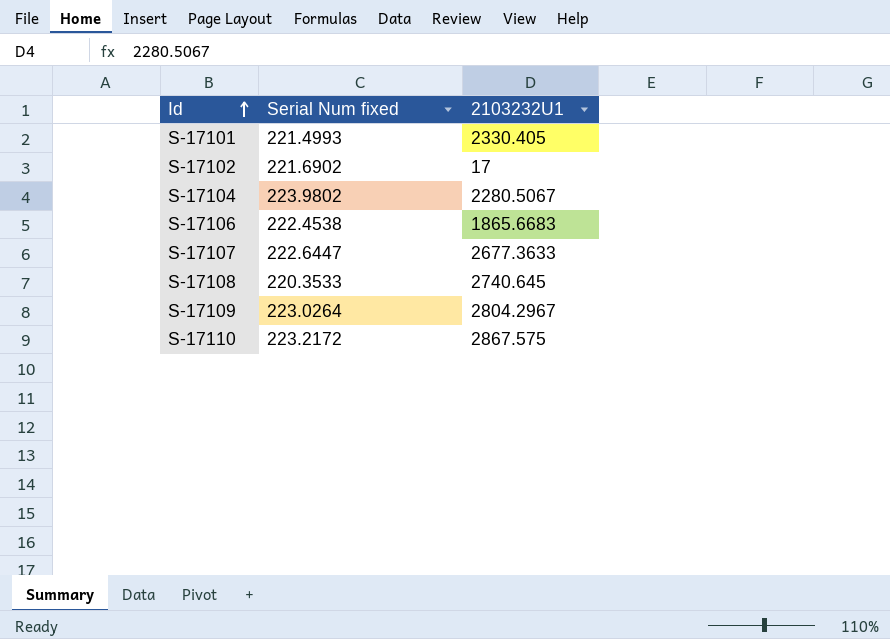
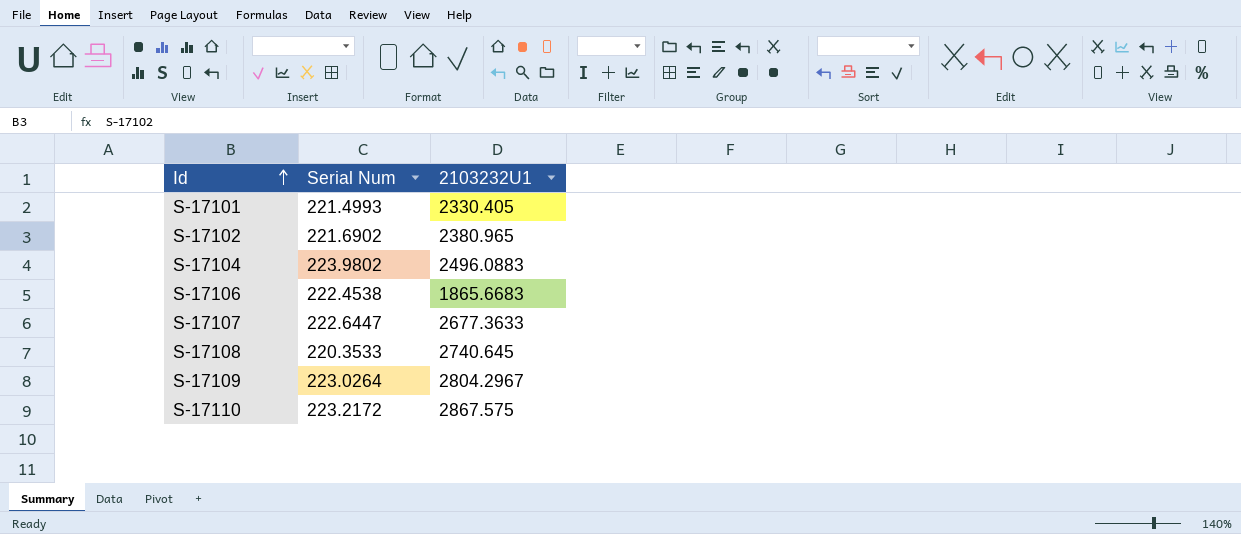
column name: Serial Num fixed -> Serial Num
S-17102 | 2103232U1: 17 -> 2380.965
S-17104 | 2103232U1: 2280.5067 -> 2496.0883

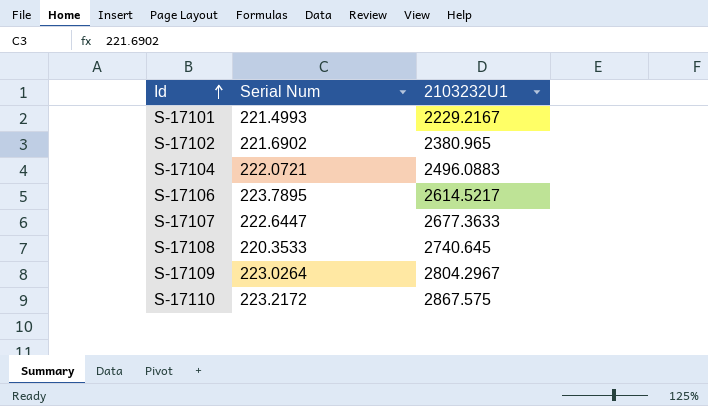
S-17101 | 2103232U1: 2330.405 -> 2229.2167
S-17104 | Serial Num: 223.9802 -> 222.0721
S-17106 | Serial Num: 222.4538 -> 223.7895
S-17106 | 2103232U1: 1865.6683 -> 2614.5217

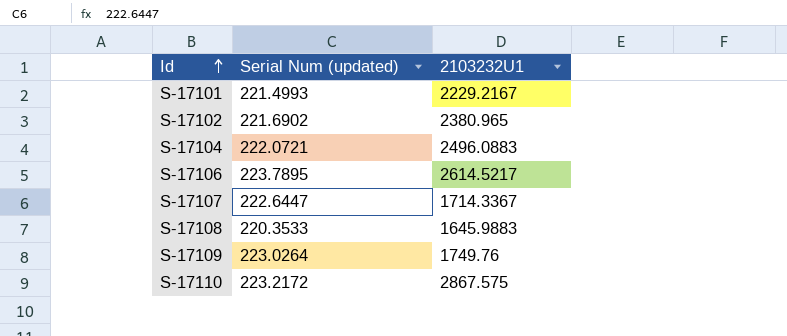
column name: Serial Num -> Serial Num (updated)
S-17107 | 2103232U1: 2677.3633 -> 1714.3367
S-17108 | 2103232U1: 2740.645 -> 1645.9883
S-17109 | 2103232U1: 2804.2967 -> 1749.76

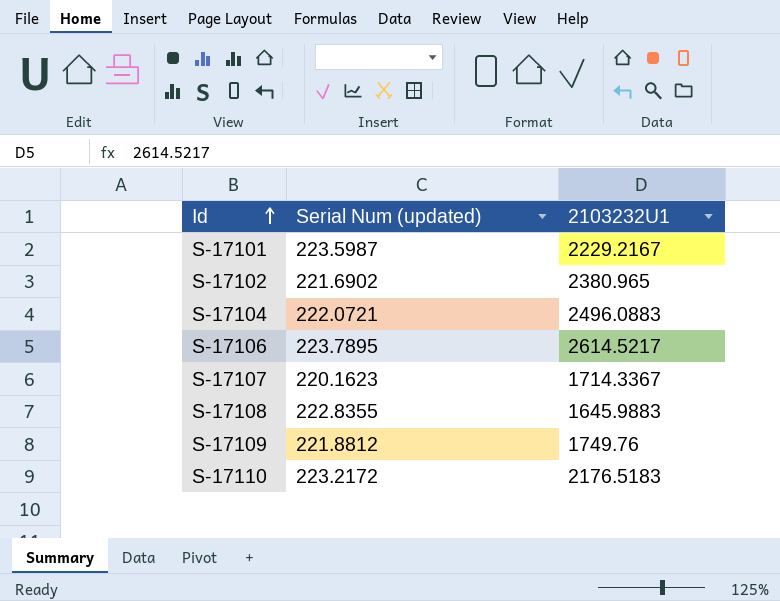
S-17101 | Serial Num (updated): 221.4993 -> 223.5987
S-17107 | Serial Num (updated): 222.6447 -> 220.1623
S-17108 | Serial Num (updated): 220.3533 -> 222.8355
S-17109 | Serial Num (updated): 223.0264 -> 221.8812
S-17110 | 2103232U1: 2867.575 -> 2176.5183

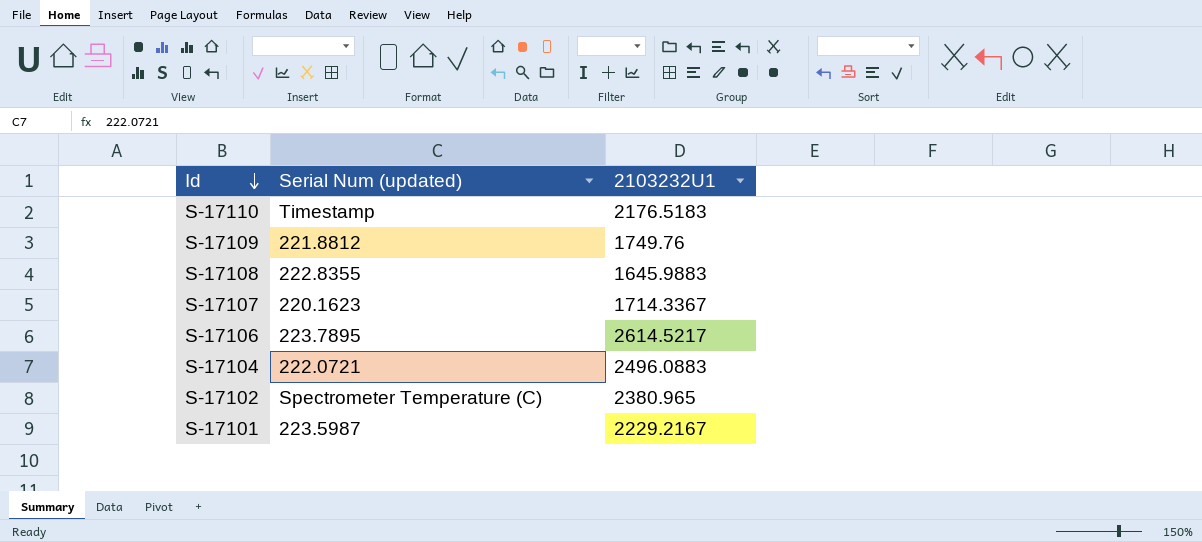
row order: Id ascending -> Id descending
S-17110 | Serial Num (updated): 223.2172 -> Timestamp
S-17102 | Serial Num (updated): 221.6902 -> Spectrometer Temperature (C)

